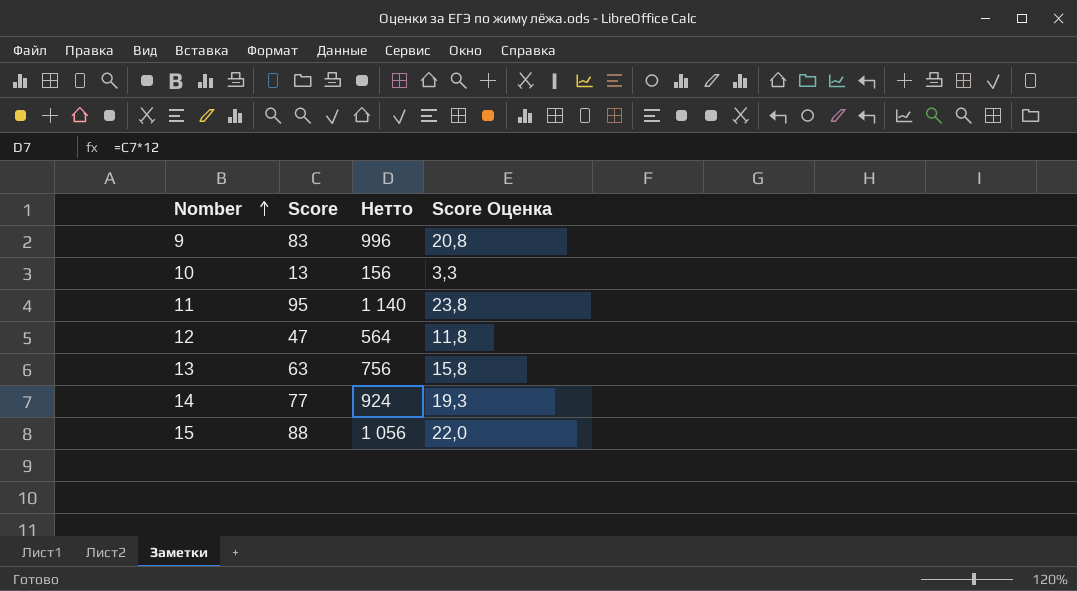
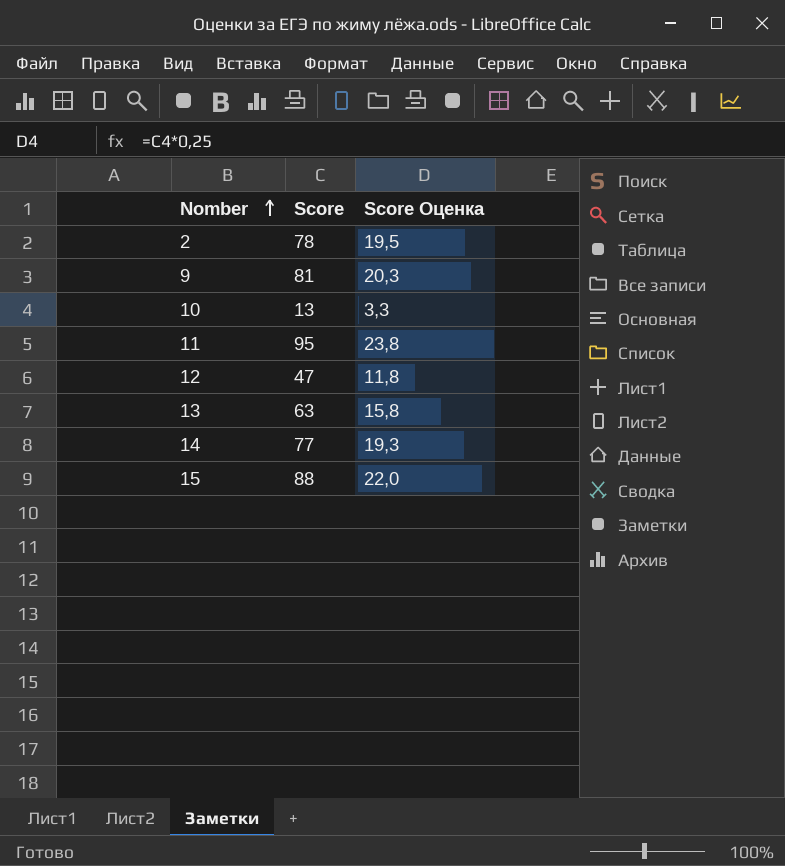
column Нетто | formula: [Score] * 12 -> none
row 2: none -> 78 | 19,5
9 | Score: 83 -> 81
9 | Score Оценка: 20,8 -> 20,3

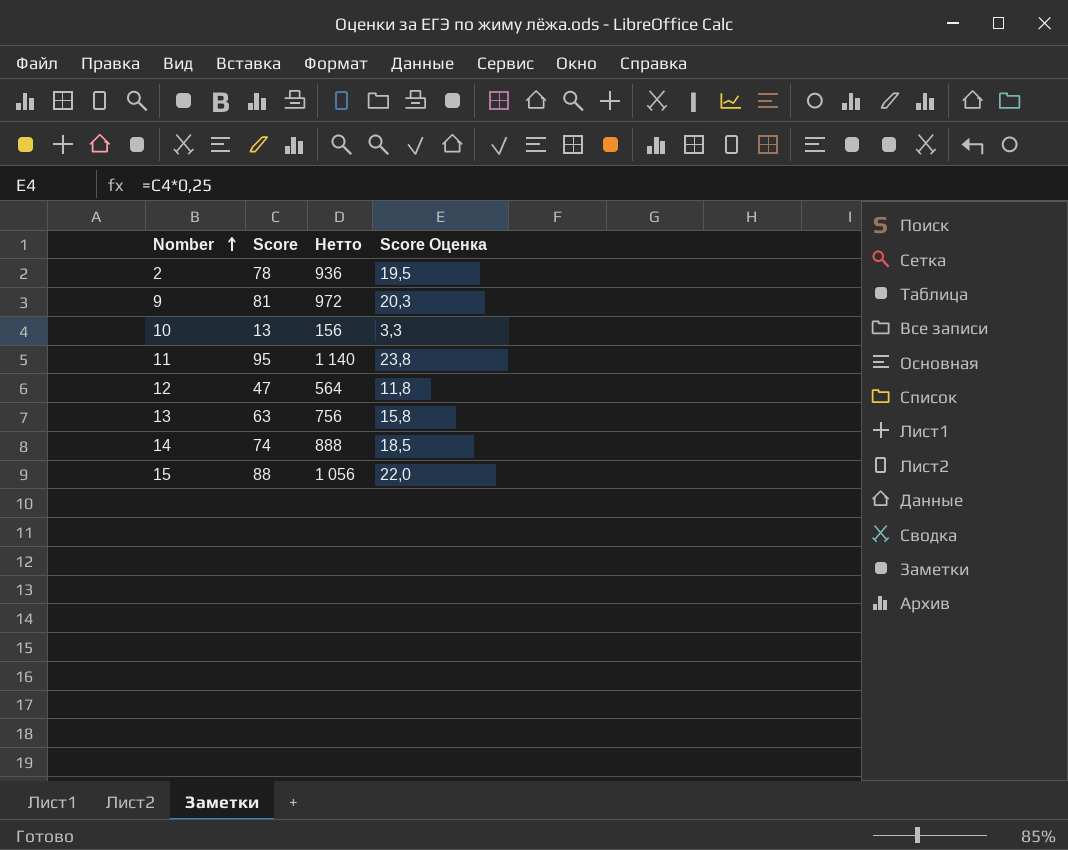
column Нетто | formula: none -> [Score] * 12
14 | Score: 77 -> 74
14 | Score Оценка: 19,3 -> 18,5

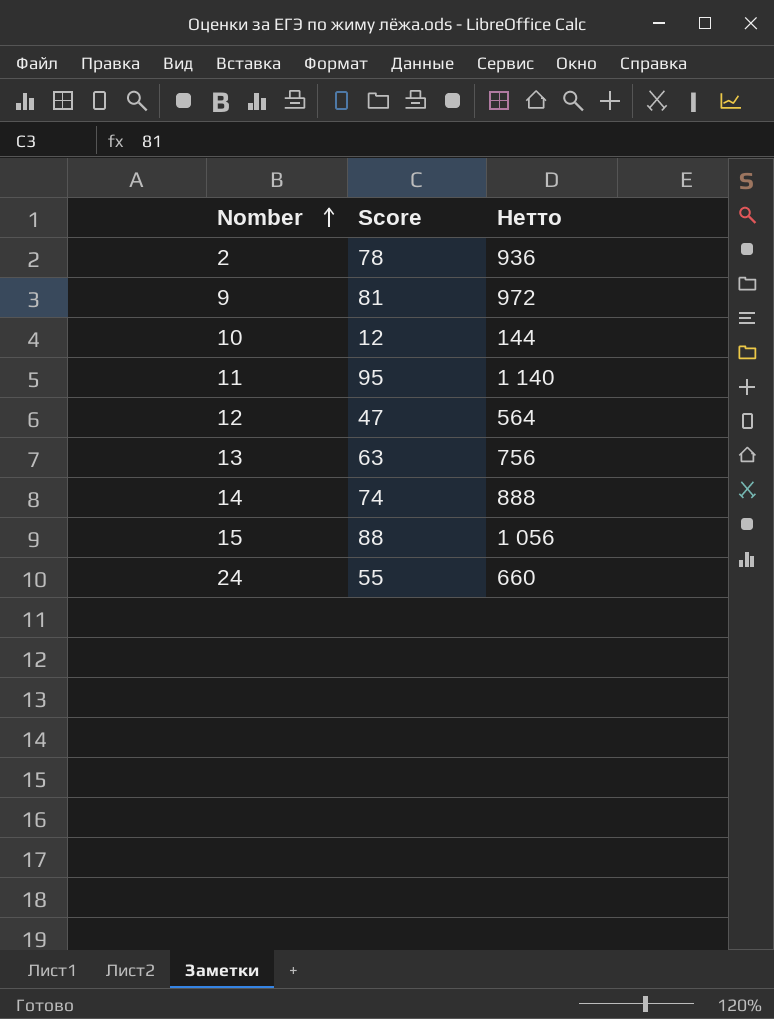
column Score Оценка | formula: [Score] * 0,25 -> none
10 | Score: 13 -> 12
10 | Нетто: 156 -> 144
row 24: none -> 55 | 660

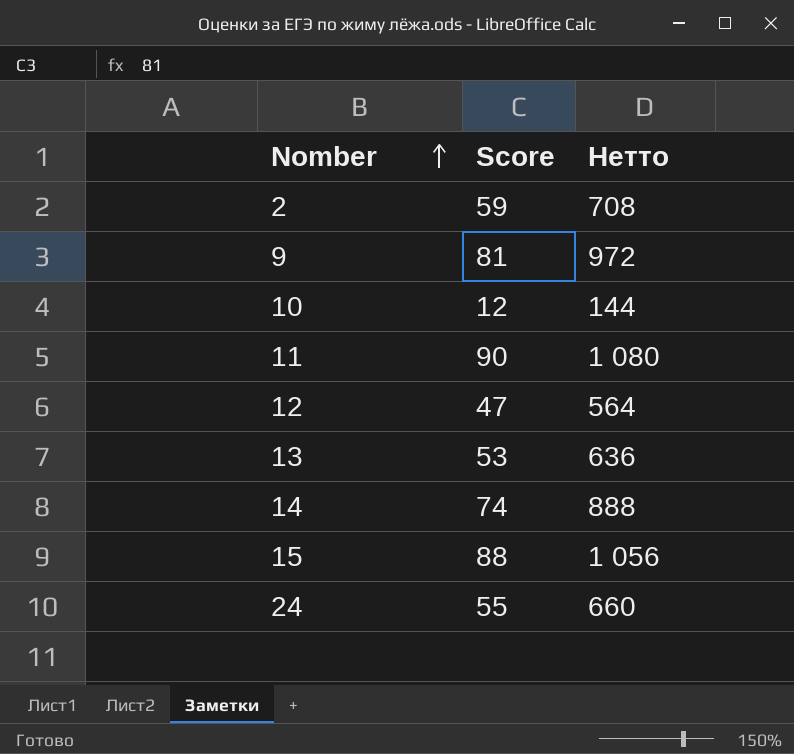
2 | Score: 78 -> 59
2 | Нетто: 936 -> 708
11 | Score: 95 -> 90
11 | Нетто: 1 140 -> 1 080
13 | Score: 63 -> 53
13 | Нетто: 756 -> 636

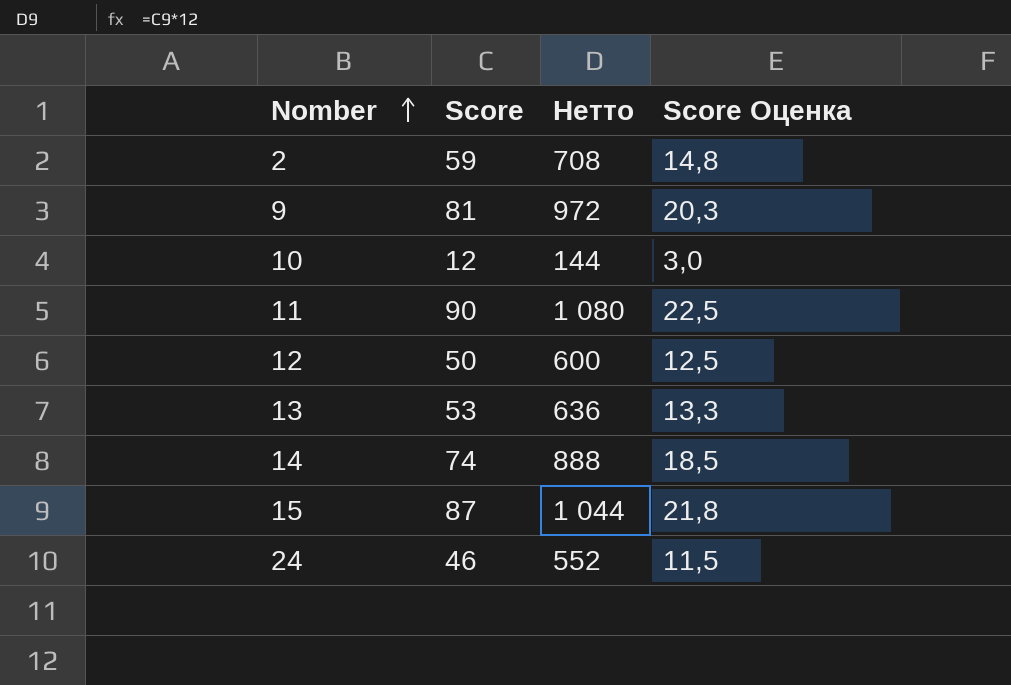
column Score Оценка | formula: none -> [Score] * 0,25
12 | Score: 47 -> 50
12 | Нетто: 564 -> 600
15 | Score: 88 -> 87
15 | Нетто: 1 056 -> 1 044
24 | Score: 55 -> 46
24 | Нетто: 660 -> 552

